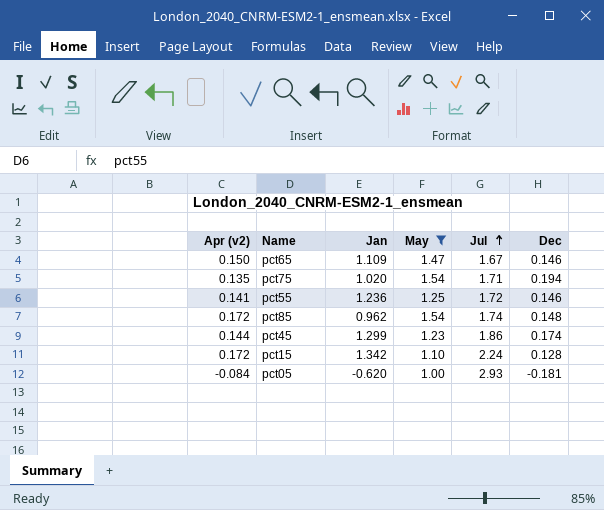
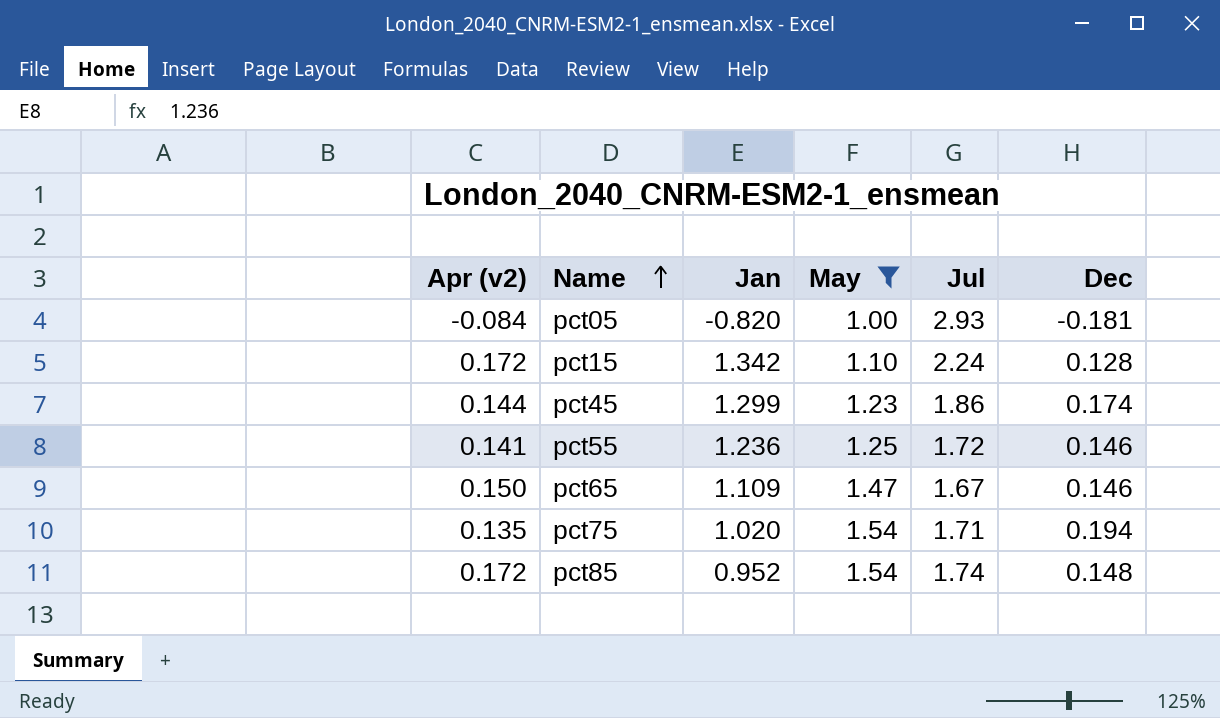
row order: Jul ascending -> Name ascending
pct05 | Jan: -0.620 -> -0.820
pct85 | Jan: 0.962 -> 0.952

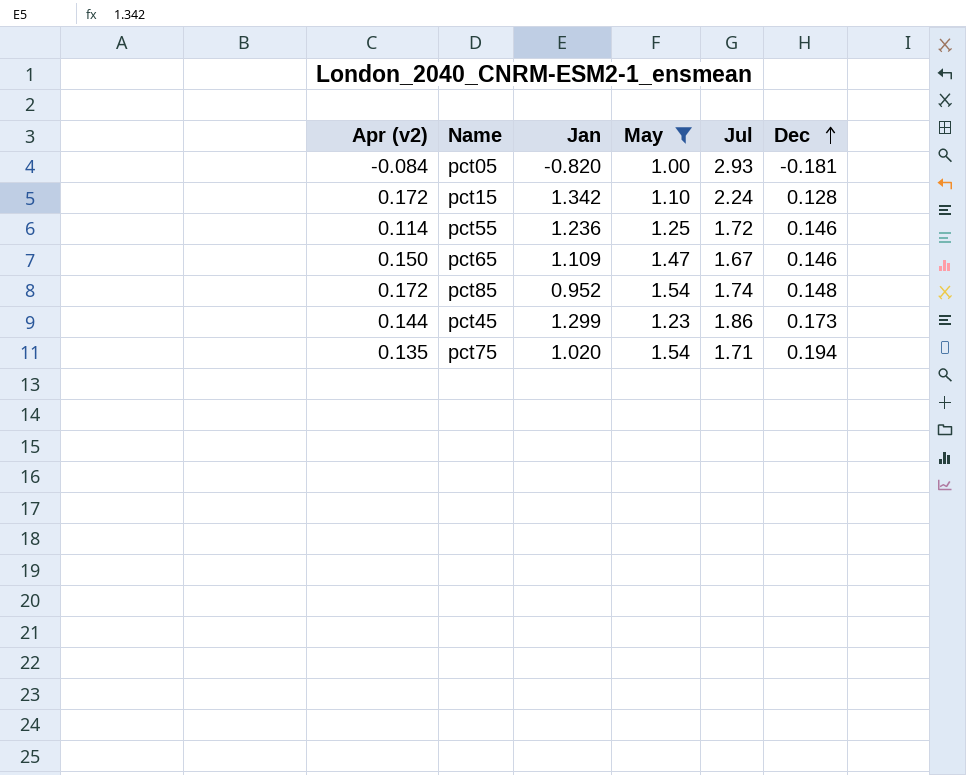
row order: Name ascending -> Dec ascending
pct55 | Apr (v2): 0.141 -> 0.114
pct45 | Dec: 0.174 -> 0.173

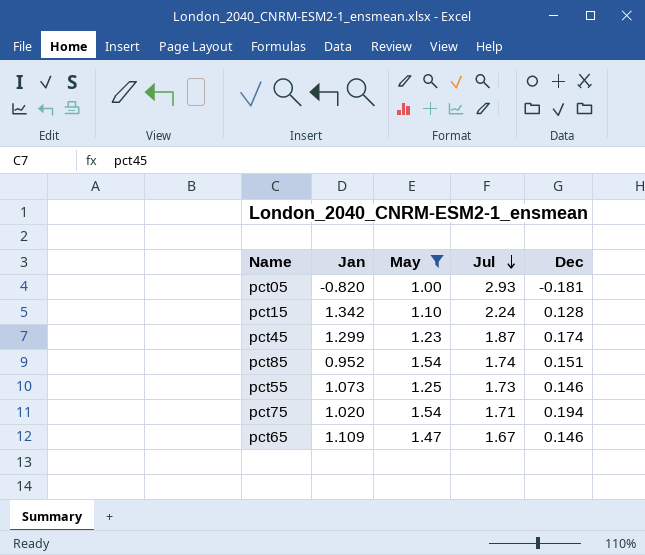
row order: Dec ascending -> Jul descending
column Apr (v2) | position: 1 -> none
pct45 | Jul: 1.86 -> 1.87
pct45 | Dec: 0.173 -> 0.174
pct85 | Dec: 0.148 -> 0.151
pct55 | Jan: 1.236 -> 1.073
pct55 | Jul: 1.72 -> 1.73

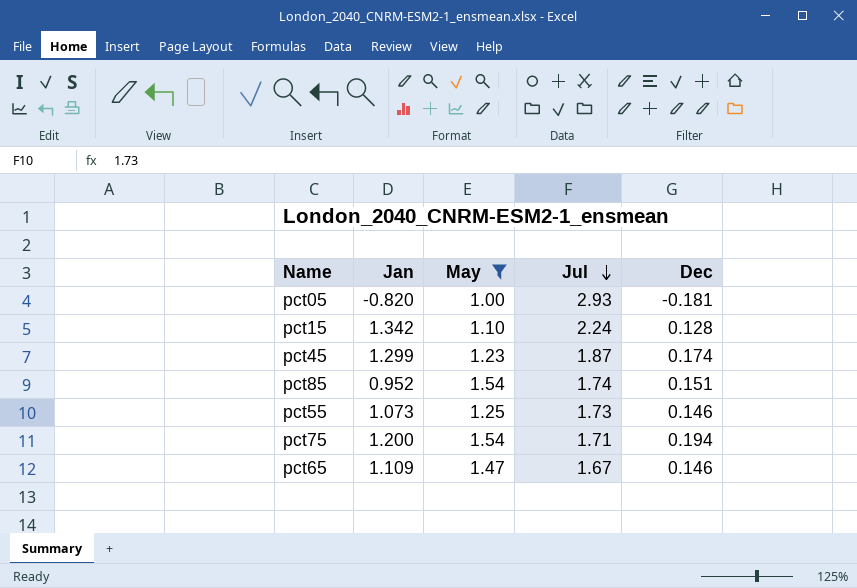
pct75 | Jan: 1.020 -> 1.200

